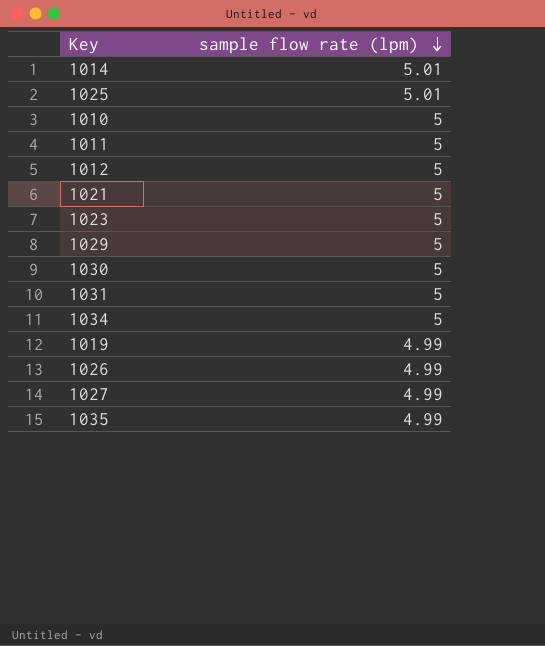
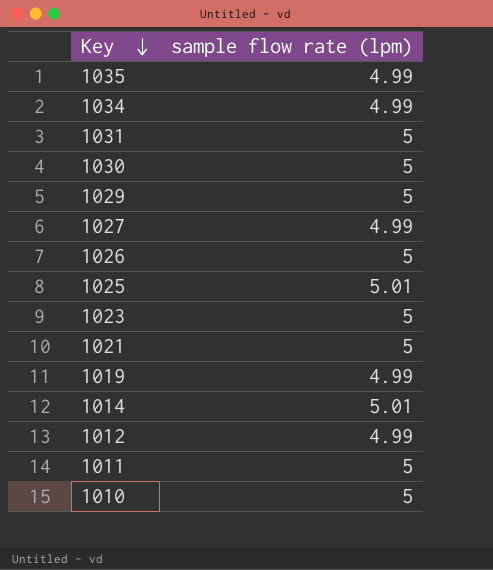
row order: sample flow rate (lpm) descending -> Key descending
1034 | sample flow rate (lpm): 5 -> 4.99
1026 | sample flow rate (lpm): 4.99 -> 5
1012 | sample flow rate (lpm): 5 -> 4.99

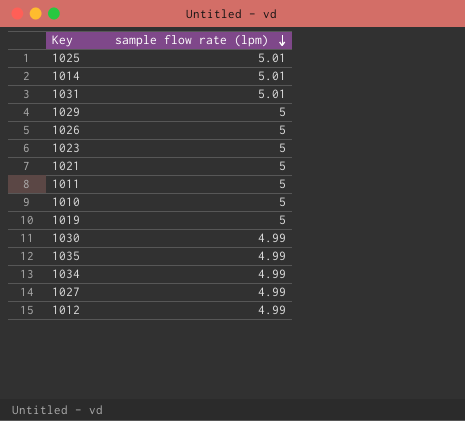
row order: Key descending -> sample flow rate (lpm) descending
1031 | sample flow rate (lpm): 5 -> 5.01
1019 | sample flow rate (lpm): 4.99 -> 5
1030 | sample flow rate (lpm): 5 -> 4.99

